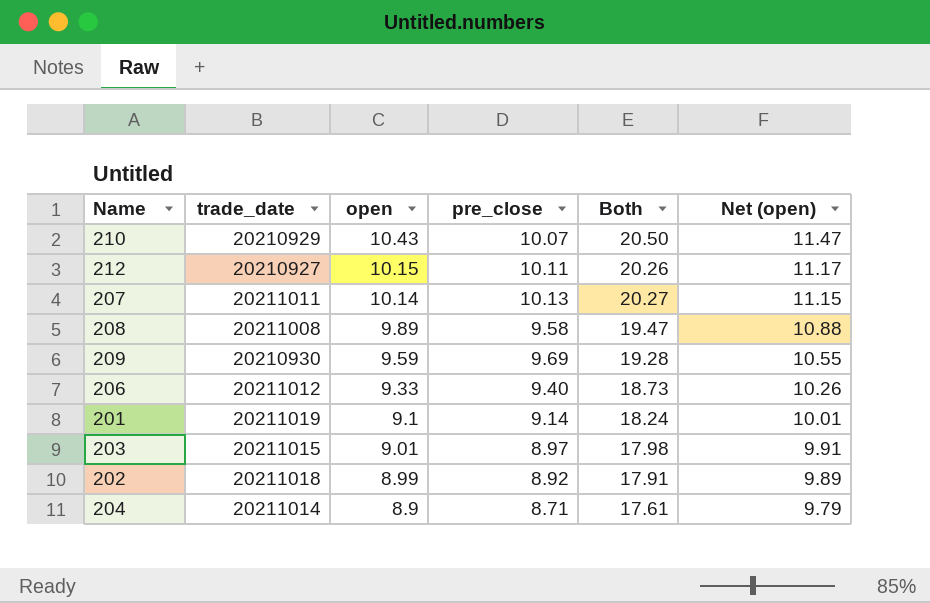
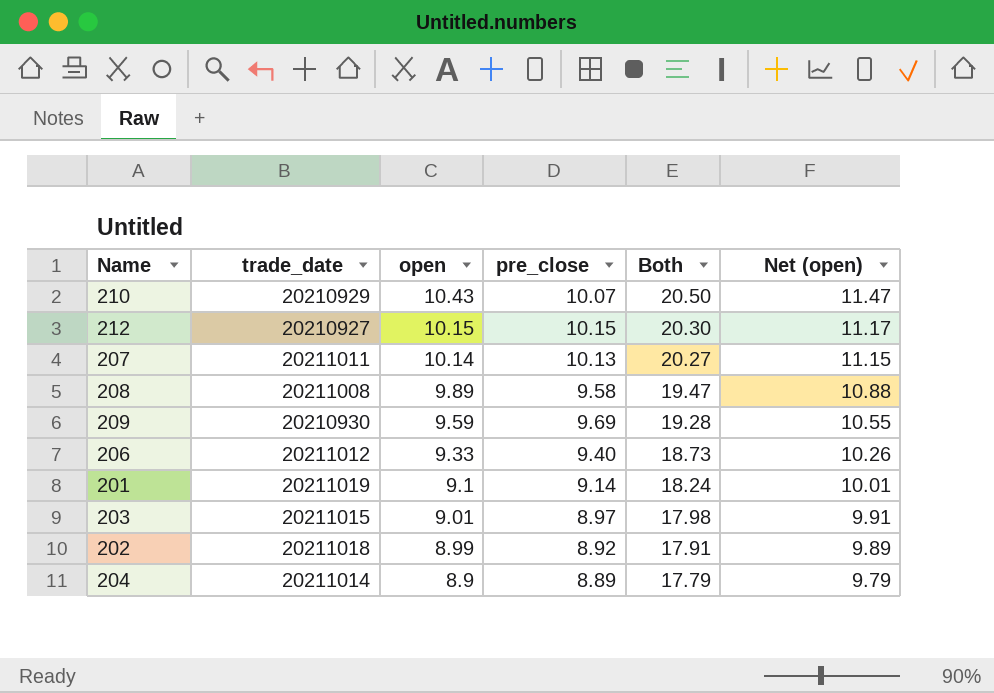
212 | pre_close: 10.11 -> 10.15
212 | Both: 20.26 -> 20.30
204 | pre_close: 8.71 -> 8.89
204 | Both: 17.61 -> 17.79

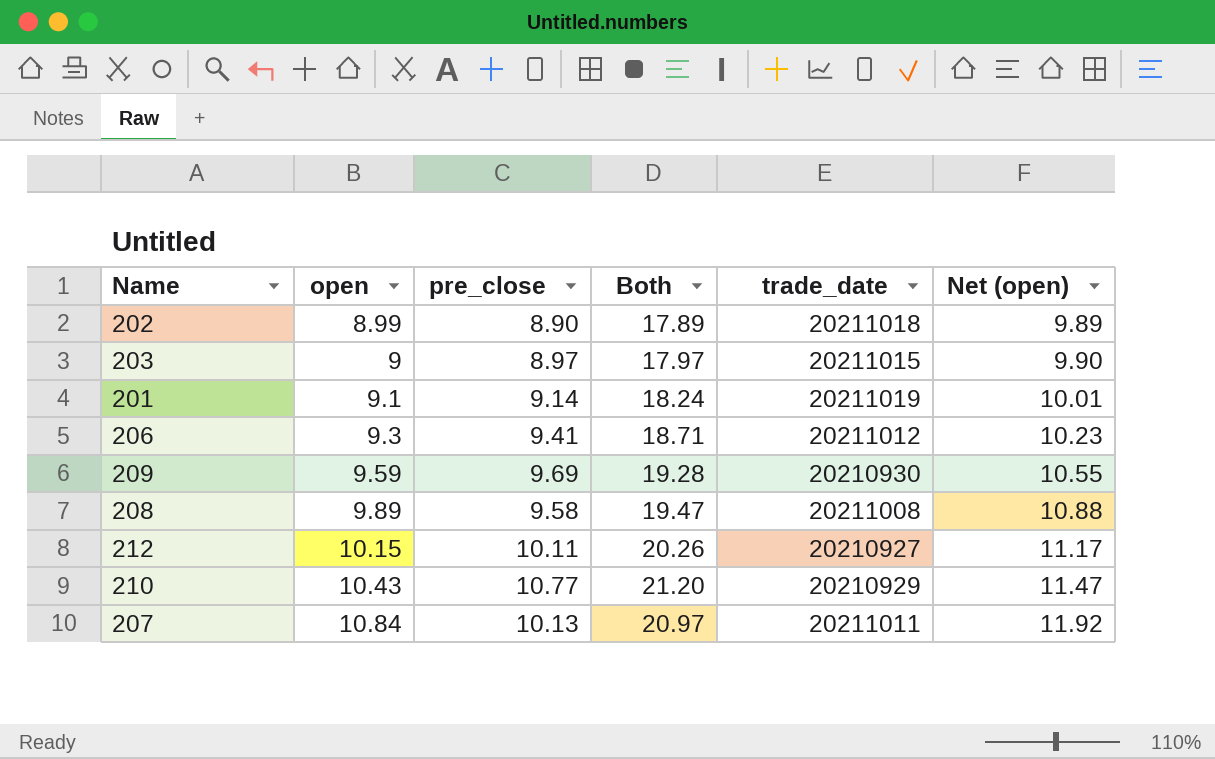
row order: open descending -> open ascending
column trade_date | position: 2 -> 5
row 204: 20211014 | 8.9 | 8.89 | 17.79 | 9.79 -> none
202 | pre_close: 8.92 -> 8.90
202 | Both: 17.91 -> 17.89
203 | open: 9.01 -> 9
203 | Both: 17.98 -> 17.97
203 | Net (open): 9.91 -> 9.90
206 | open: 9.33 -> 9.3
206 | pre_close: 9.40 -> 9.41
206 | Both: 18.73 -> 18.71
206 | Net (open): 10.26 -> 10.23
212 | pre_close: 10.15 -> 10.11
212 | Both: 20.30 -> 20.26
210 | pre_close: 10.07 -> 10.77
210 | Both: 20.50 -> 21.20
207 | open: 10.14 -> 10.84
207 | Both: 20.27 -> 20.97
207 | Net (open): 11.15 -> 11.92

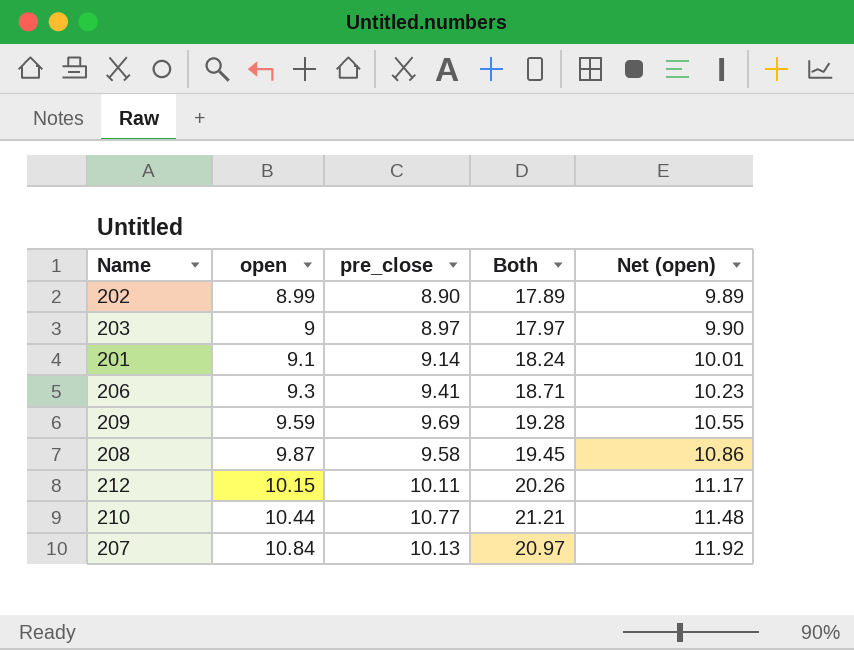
column trade_date | position: 5 -> none
208 | open: 9.89 -> 9.87
208 | Both: 19.47 -> 19.45
208 | Net (open): 10.88 -> 10.86
210 | open: 10.43 -> 10.44
210 | Both: 21.20 -> 21.21
210 | Net (open): 11.47 -> 11.48

